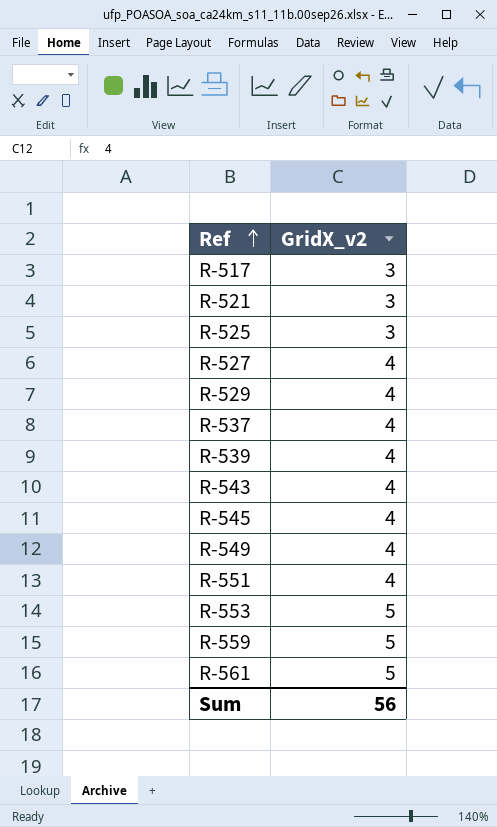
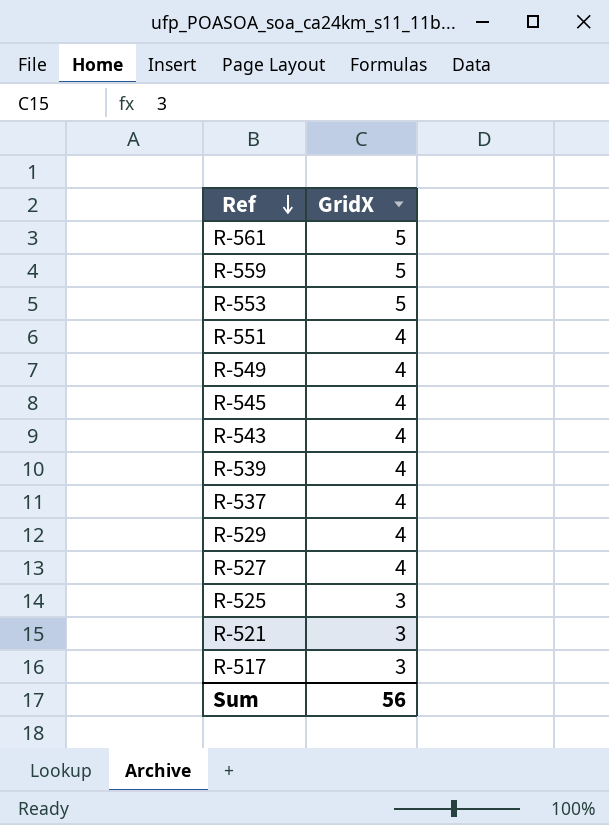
row order: Ref ascending -> Ref descending
column name: GridX_v2 -> GridX

